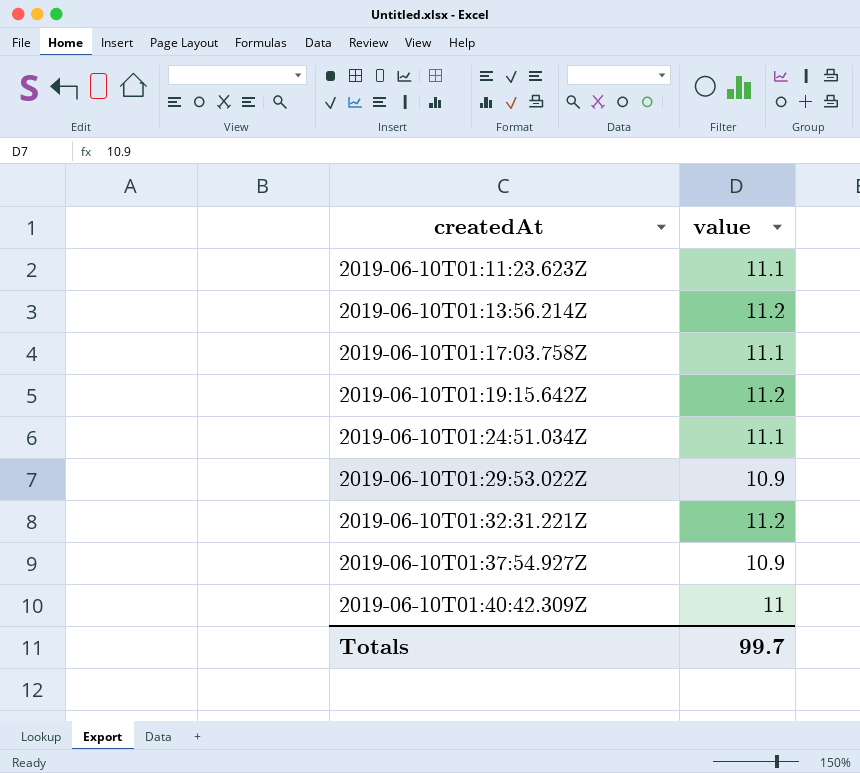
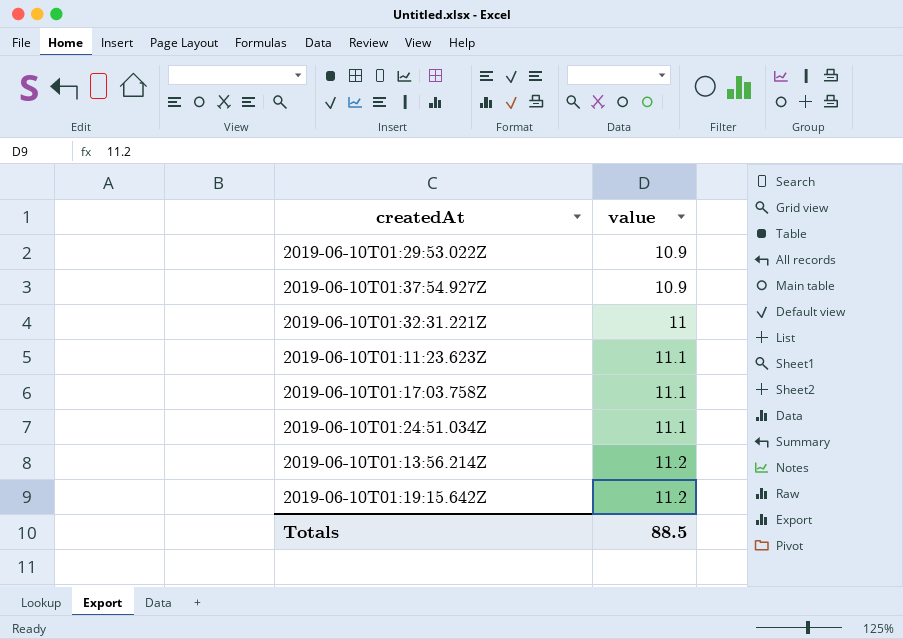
row order: createdAt ascending -> value ascending
row 2019-06-10T01:40:42.309Z: 11 -> none
2019-06-10T01:32:31.221Z | value: 11.2 -> 11
Totals | value: 99.7 -> 88.5

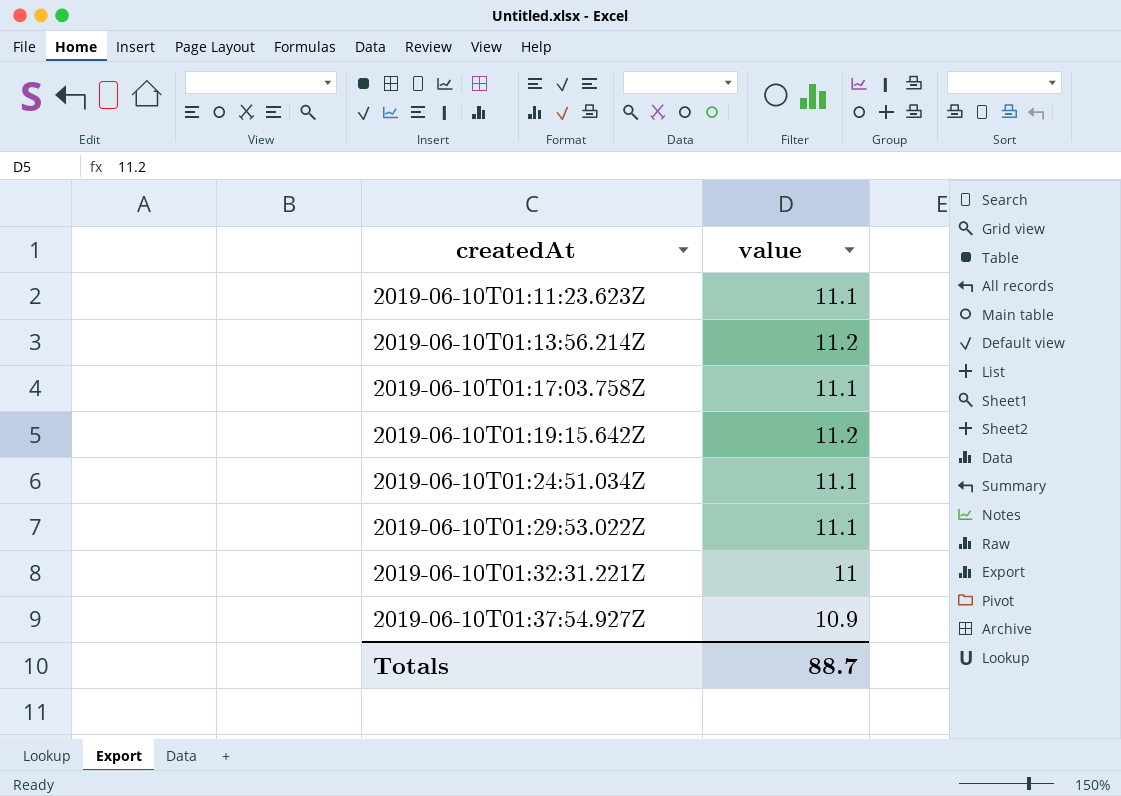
row order: value ascending -> createdAt ascending
2019-06-10T01:29:53.022Z | value: 10.9 -> 11.1
Totals | value: 88.5 -> 88.7

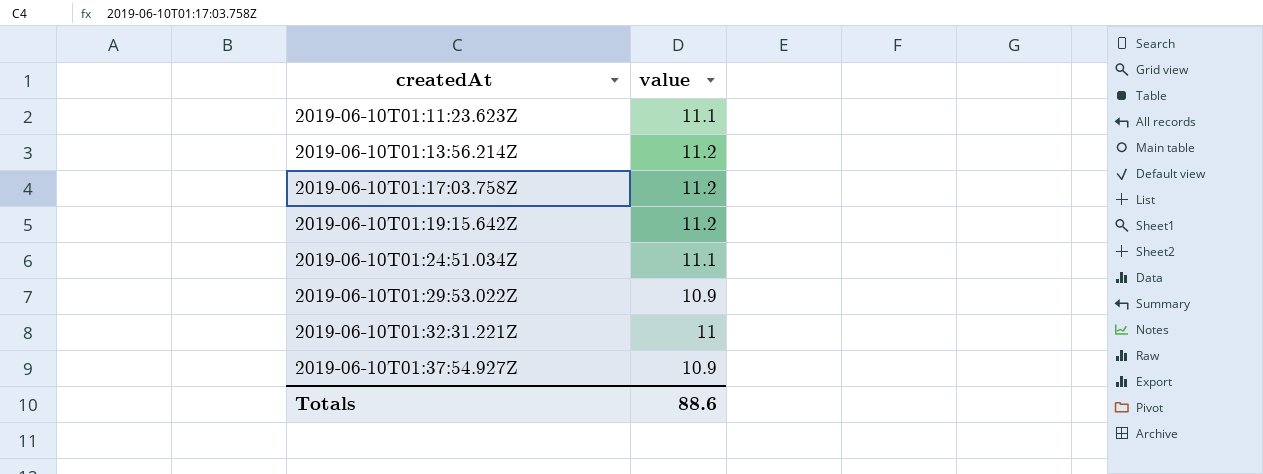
2019-06-10T01:17:03.758Z | value: 11.1 -> 11.2
2019-06-10T01:29:53.022Z | value: 11.1 -> 10.9
Totals | value: 88.7 -> 88.6

